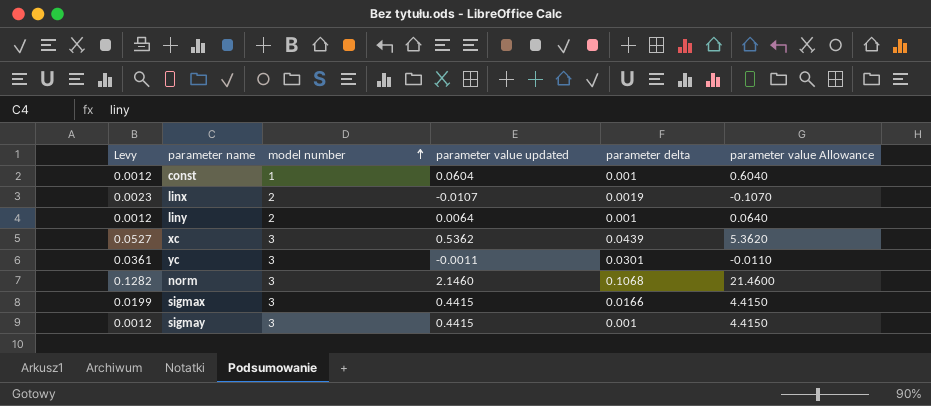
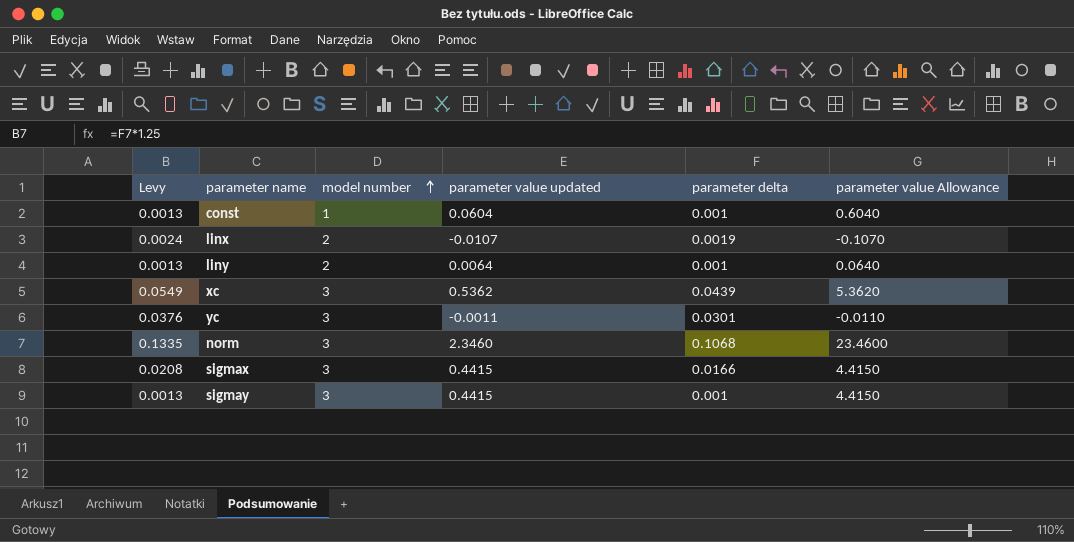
column Levy | formula: [parameter delta] * 1.2 -> [parameter delta] * 1.25
norm | parameter value updated: 2.1460 -> 2.3460
norm | parameter value Allowance: 21.4600 -> 23.4600

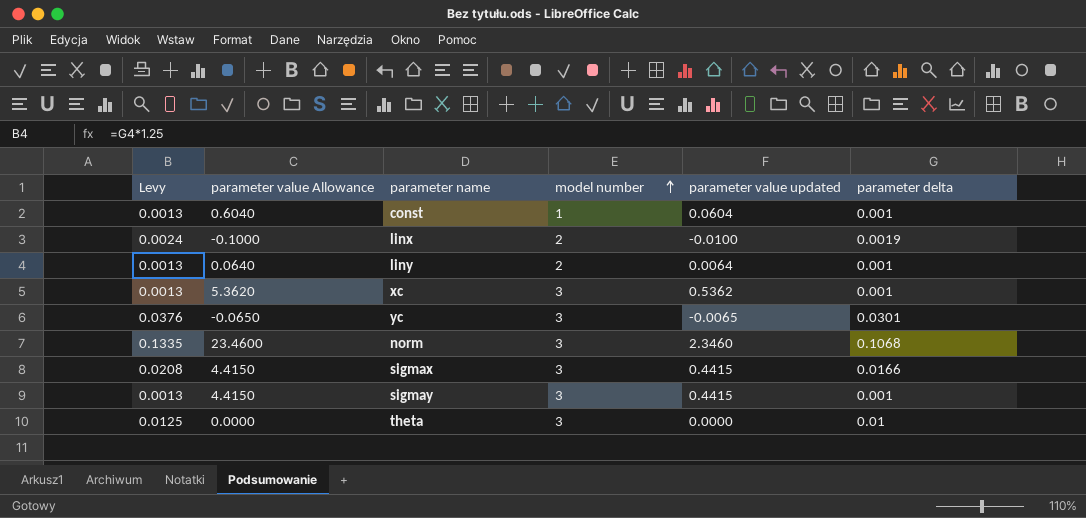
column parameter value Allowance | position: 6 -> 2
linx | parameter value Allowance: -0.1070 -> -0.1000
linx | parameter value updated: -0.0107 -> -0.0100
xc | Levy: 0.0549 -> 0.0013
xc | parameter delta: 0.0439 -> 0.001
yc | parameter value Allowance: -0.0110 -> -0.0650
yc | parameter value updated: -0.0011 -> -0.0065
row theta: none -> 0.0125 | 0.0000 | 3 | 0.0000 | 0.01

